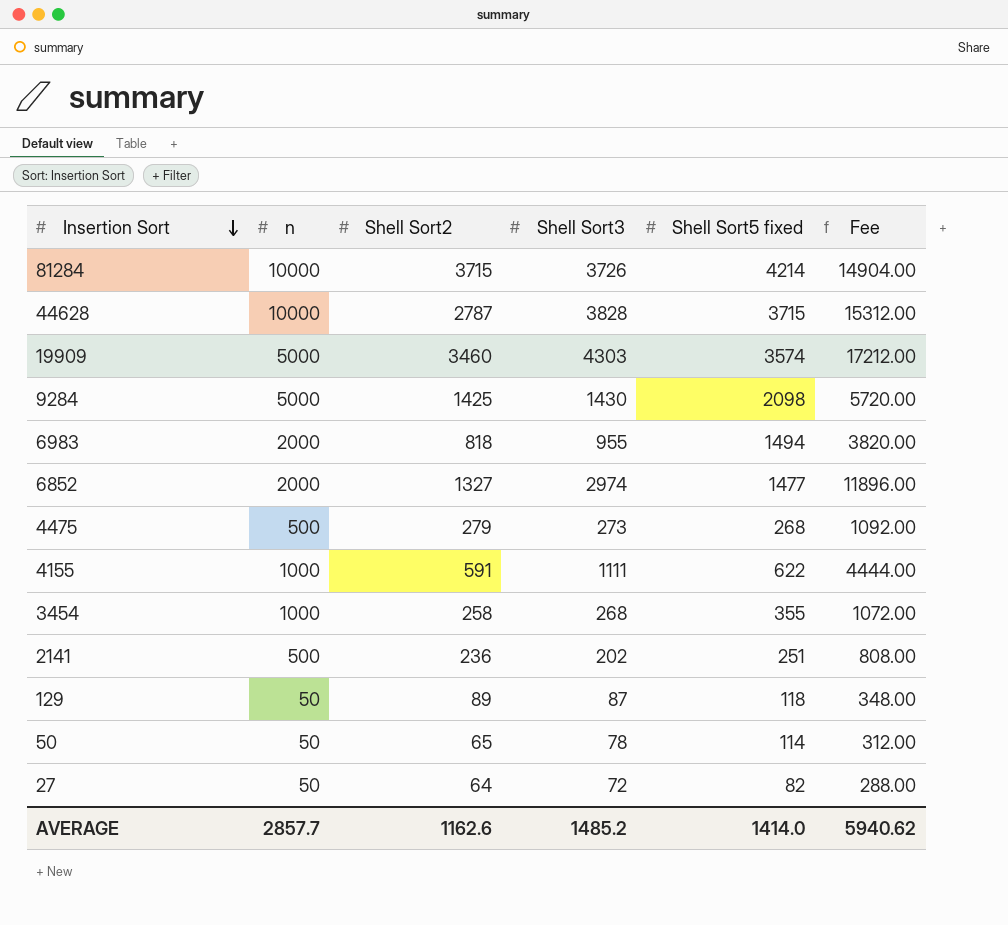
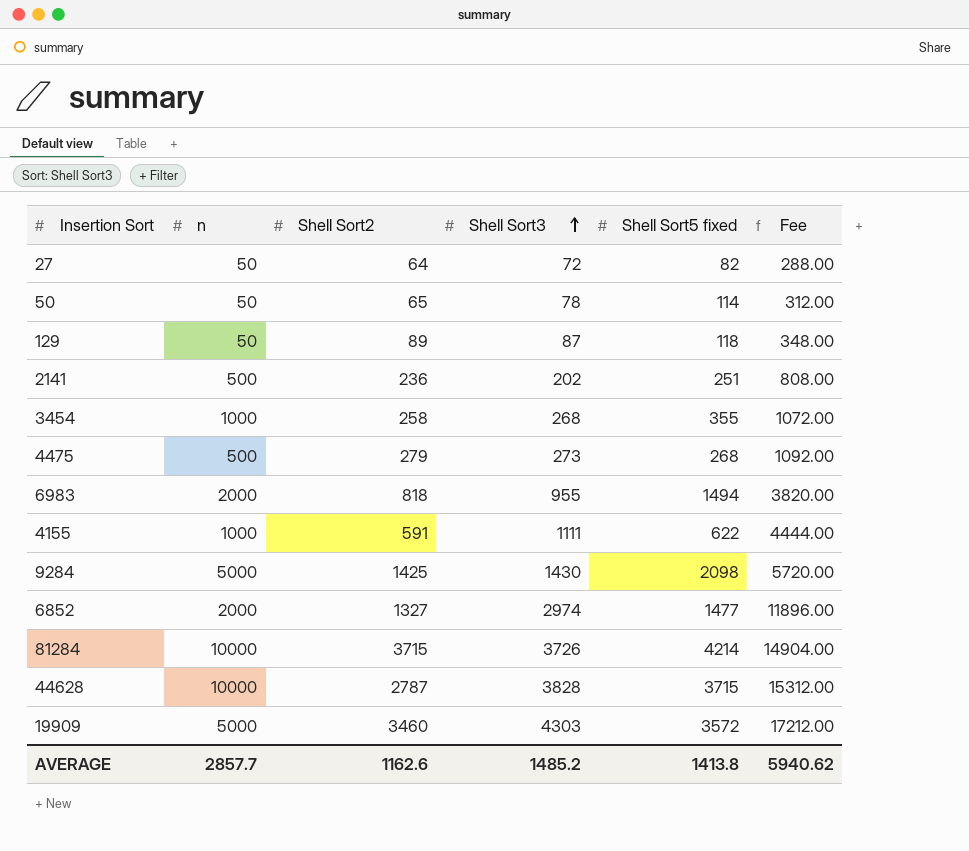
row order: Insertion Sort descending -> Shell Sort3 ascending
19909 | Shell Sort5 fixed: 3574 -> 3572
AVERAGE | Shell Sort5 fixed: 1414.0 -> 1413.8

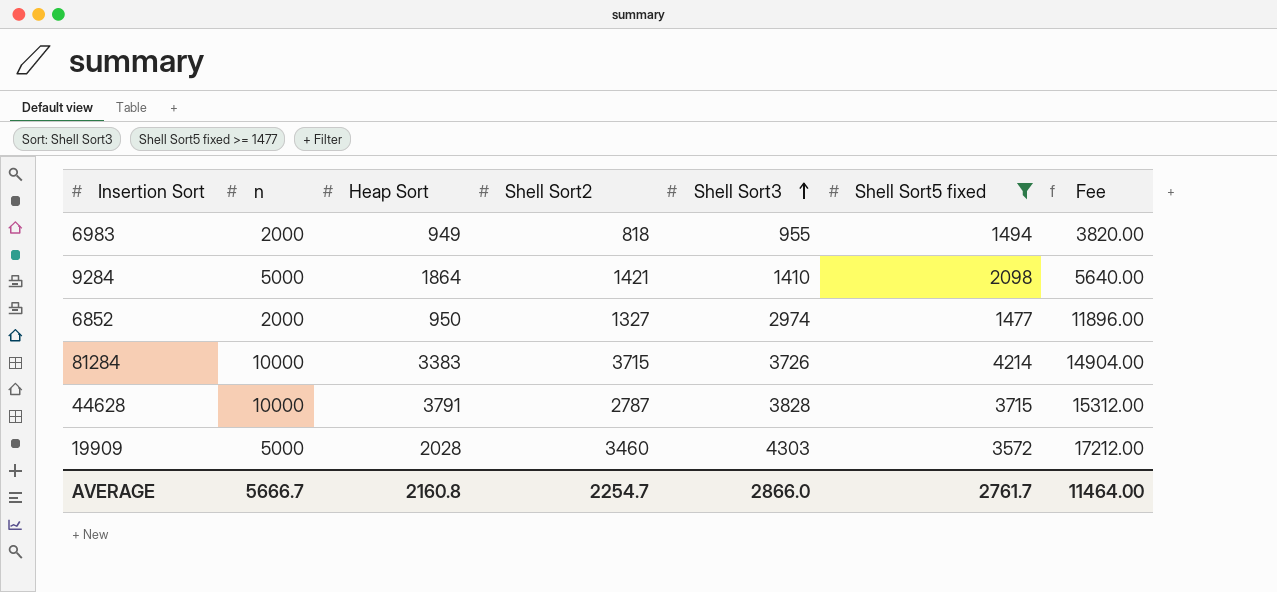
filter: none -> Shell Sort5 fixed >= 1477
column Heap Sort | position: none -> 3
9284 | Shell Sort2: 1425 -> 1421
9284 | Shell Sort3: 1430 -> 1410
9284 | Fee: 5720.00 -> 5640.00
AVERAGE | n: 2857.7 -> 5666.7
AVERAGE | Shell Sort2: 1162.6 -> 2254.7
AVERAGE | Shell Sort3: 1485.2 -> 2866.0
AVERAGE | Shell Sort5 fixed: 1413.8 -> 2761.7
AVERAGE | Fee: 5940.62 -> 11464.00

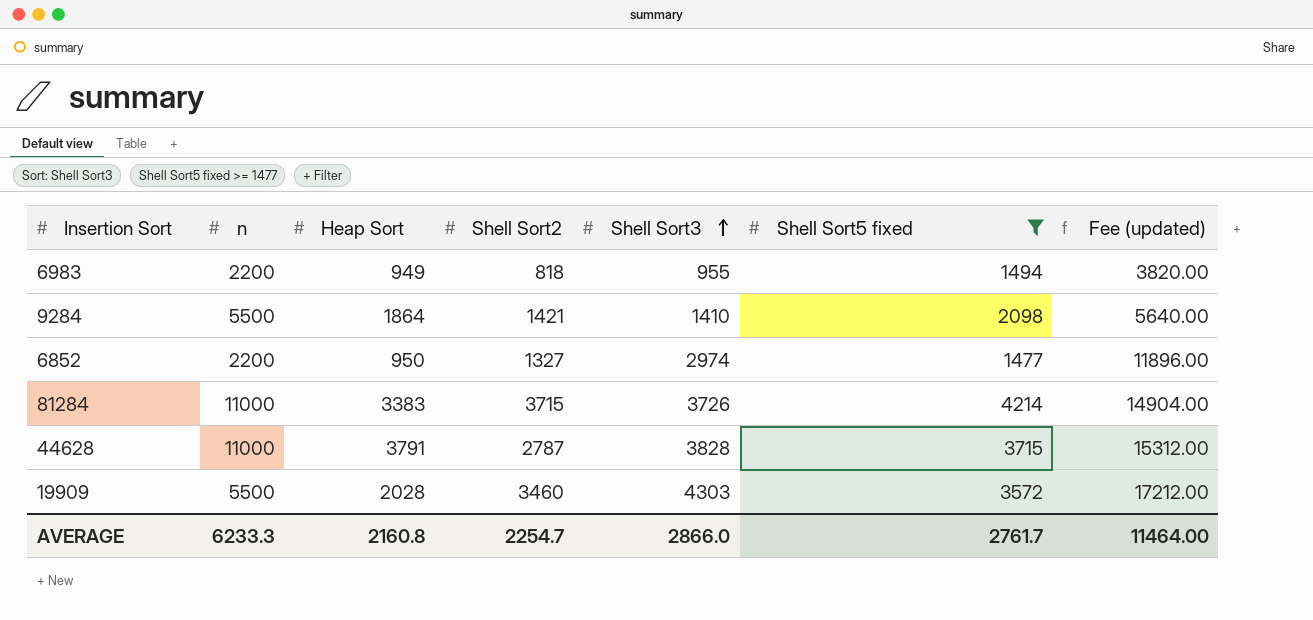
column name: Fee -> Fee (updated)
6983 | n: 2000 -> 2200
9284 | n: 5000 -> 5500
6852 | n: 2000 -> 2200
81284 | n: 10000 -> 11000
44628 | n: 10000 -> 11000
19909 | n: 5000 -> 5500
AVERAGE | n: 5666.7 -> 6233.3

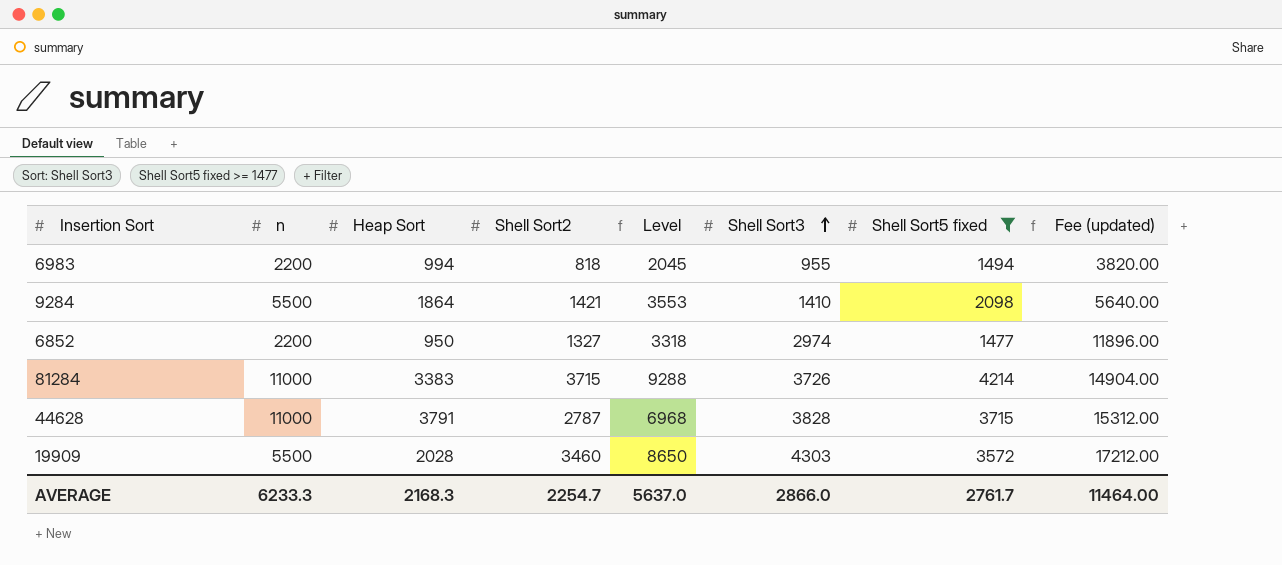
column Level | formula: none -> [Shell Sort2] * 2.5
6983 | Heap Sort: 949 -> 994
AVERAGE | Heap Sort: 2160.8 -> 2168.3

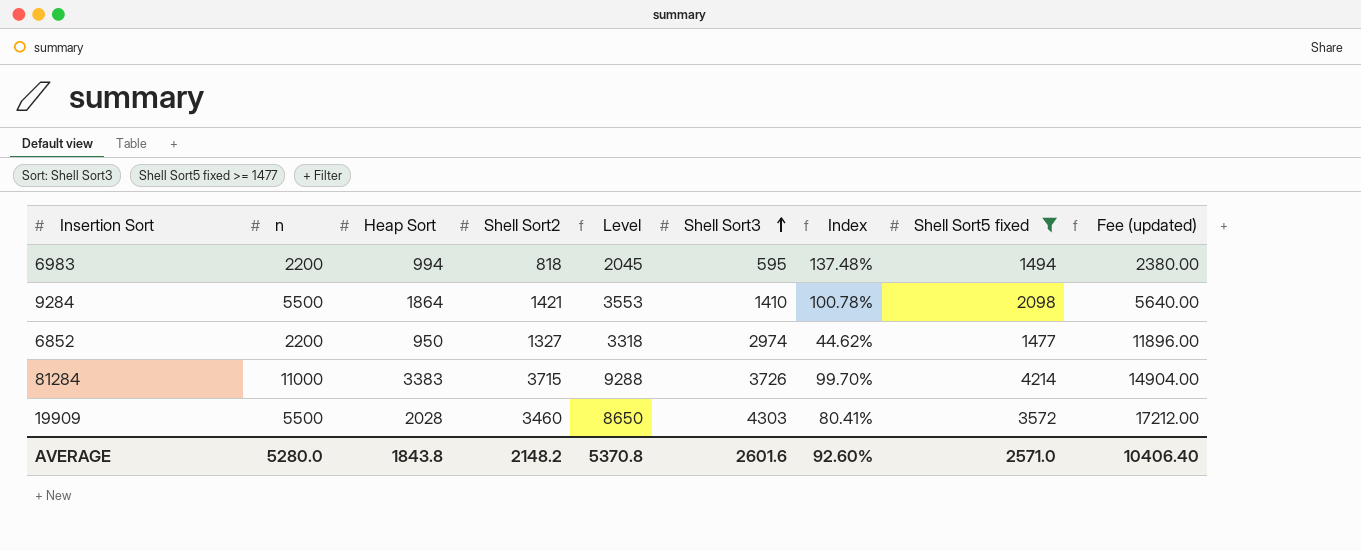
column Index | formula: none -> [Shell Sort2] / [Shell Sort3]
row 44628: 11000 | 3791 | 2787 | 6968 | 3828 | 3715 | 15312.00 -> none
6983 | Shell Sort3: 955 -> 595
6983 | Fee (updated): 3820.00 -> 2380.00
AVERAGE | n: 6233.3 -> 5280.0
AVERAGE | Heap Sort: 2168.3 -> 1843.8
AVERAGE | Shell Sort2: 2254.7 -> 2148.2
AVERAGE | Level: 5637.0 -> 5370.8
AVERAGE | Shell Sort3: 2866.0 -> 2601.6
AVERAGE | Shell Sort5 fixed: 2761.7 -> 2571.0
AVERAGE | Fee (updated): 11464.00 -> 10406.40

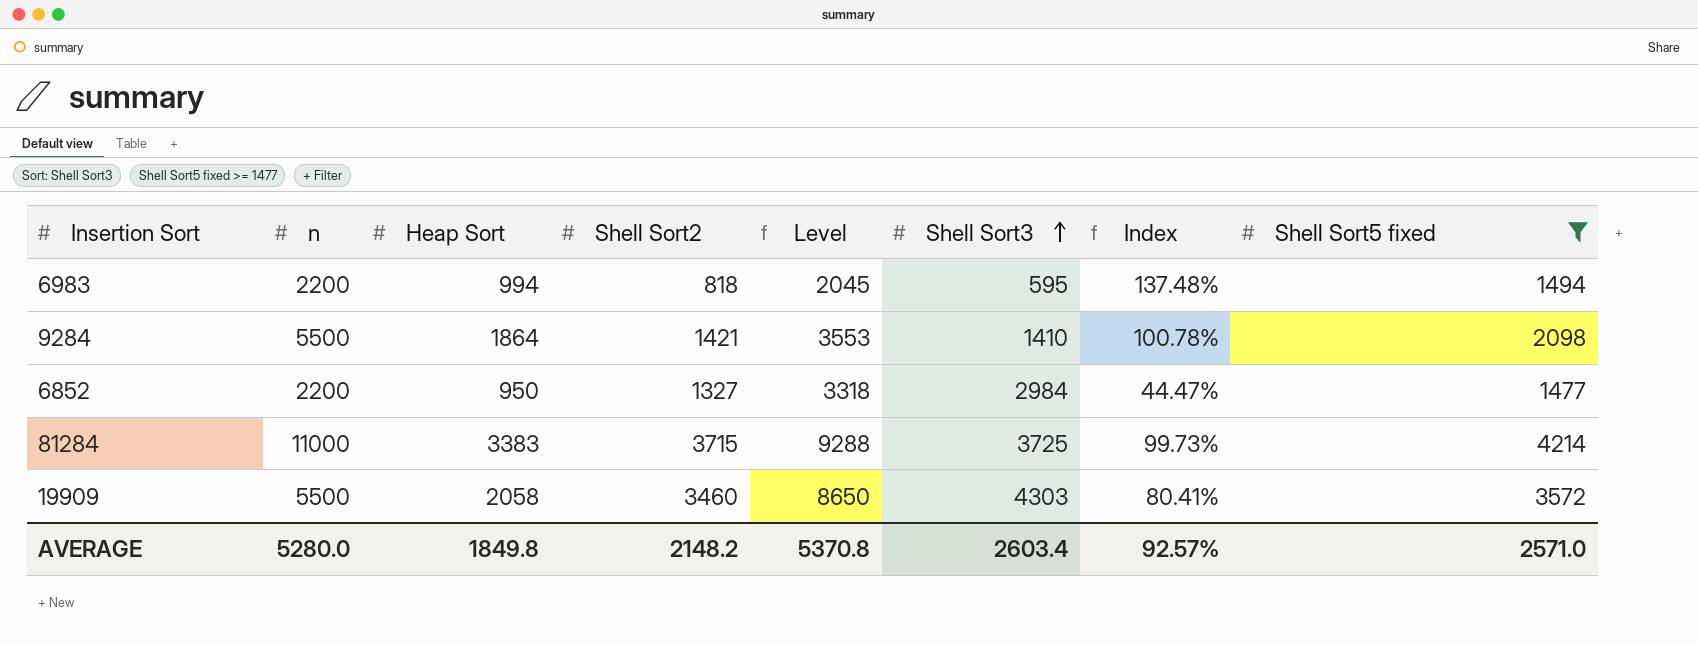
column Fee (updated) | formula: [Shell Sort3] * 4 -> none
6852 | Shell Sort3: 2974 -> 2984
6852 | Index: 44.62% -> 44.47%
81284 | Shell Sort3: 3726 -> 3725
81284 | Index: 99.70% -> 99.73%
19909 | Heap Sort: 2028 -> 2058
AVERAGE | Heap Sort: 1843.8 -> 1849.8
AVERAGE | Shell Sort3: 2601.6 -> 2603.4
AVERAGE | Index: 92.60% -> 92.57%

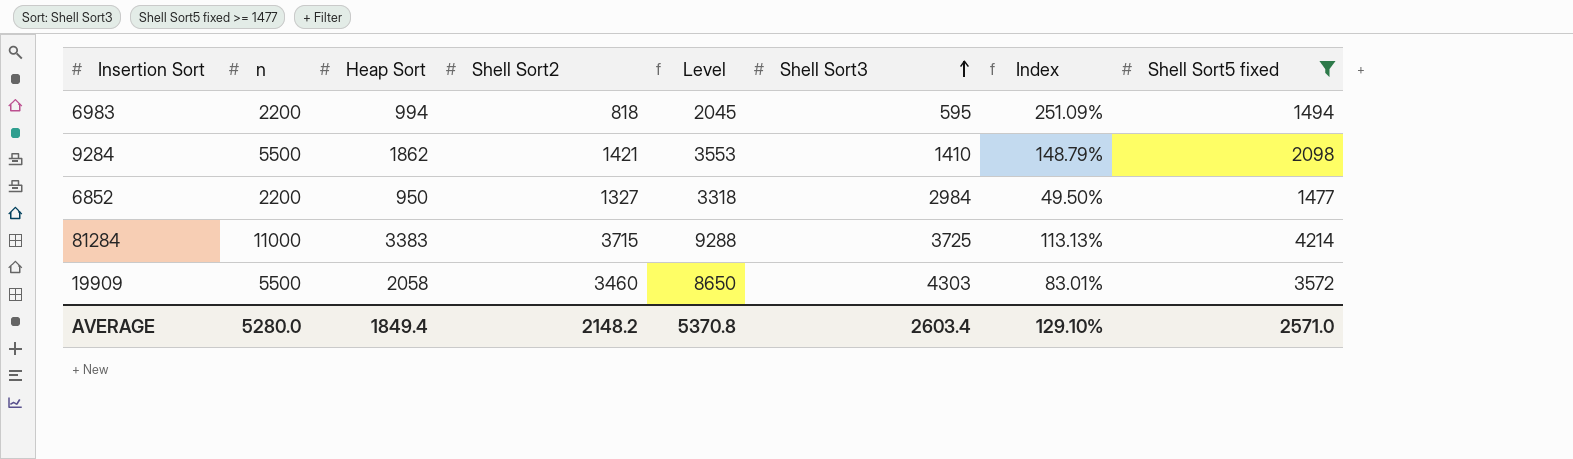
column Index | formula: [Shell Sort2] / [Shell Sort3] -> [Shell Sort5 fixed] / [Shell Sort3]
9284 | Heap Sort: 1864 -> 1862
AVERAGE | Heap Sort: 1849.8 -> 1849.4
AVERAGE | Index: 92.57% -> 129.10%

